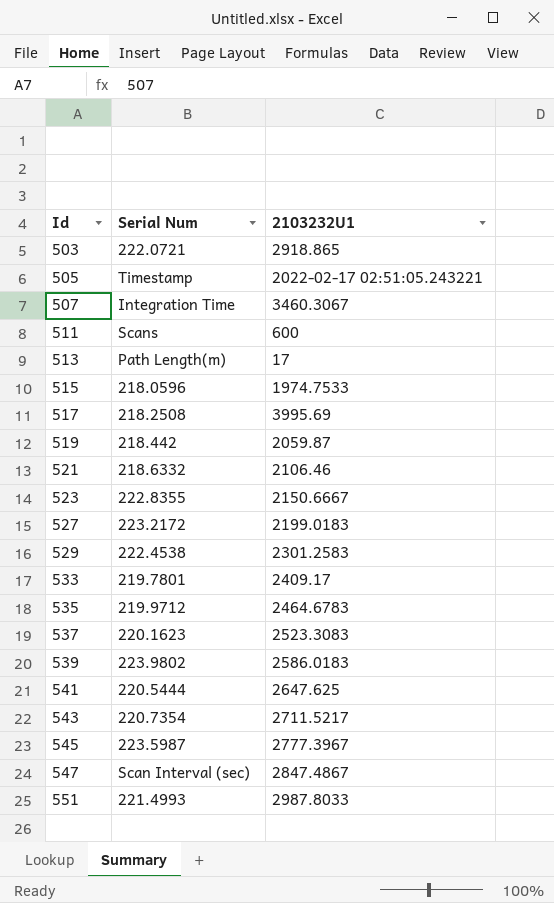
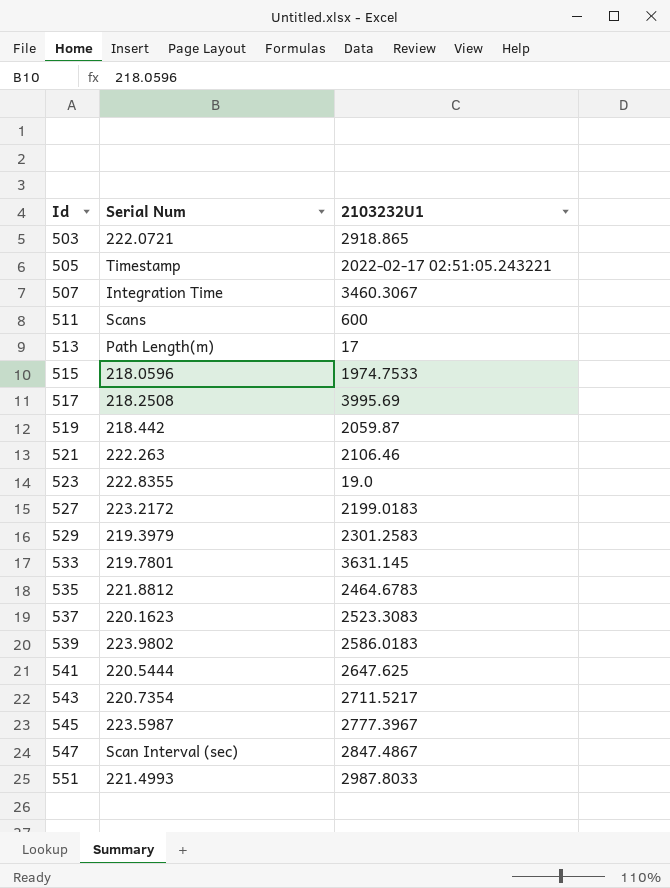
521 | Serial Num: 218.6332 -> 222.263
523 | 2103232U1: 2150.6667 -> 19.0
529 | Serial Num: 222.4538 -> 219.3979
533 | 2103232U1: 2409.17 -> 3631.145
535 | Serial Num: 219.9712 -> 221.8812

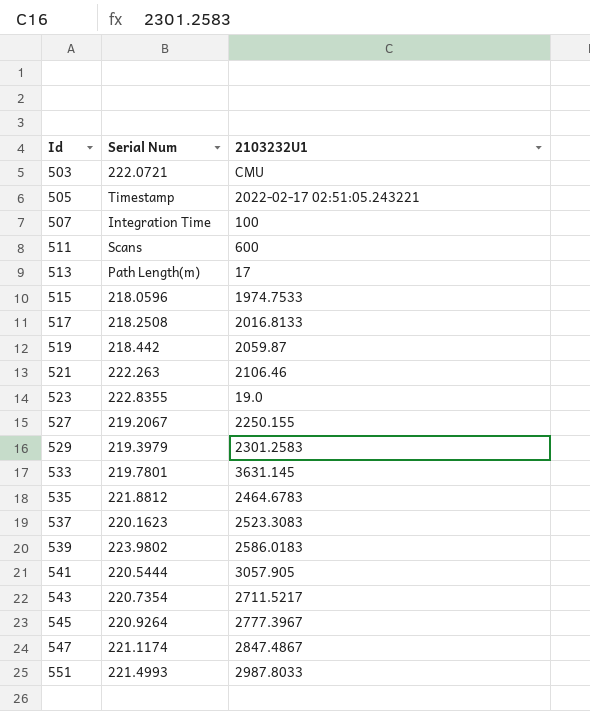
503 | 2103232U1: 2918.865 -> CMU
507 | 2103232U1: 3460.3067 -> 100
517 | 2103232U1: 3995.69 -> 2016.8133
527 | Serial Num: 223.2172 -> 219.2067
527 | 2103232U1: 2199.0183 -> 2250.155
541 | 2103232U1: 2647.625 -> 3057.905
545 | Serial Num: 223.5987 -> 220.9264
547 | Serial Num: Scan Interval (sec) -> 221.1174

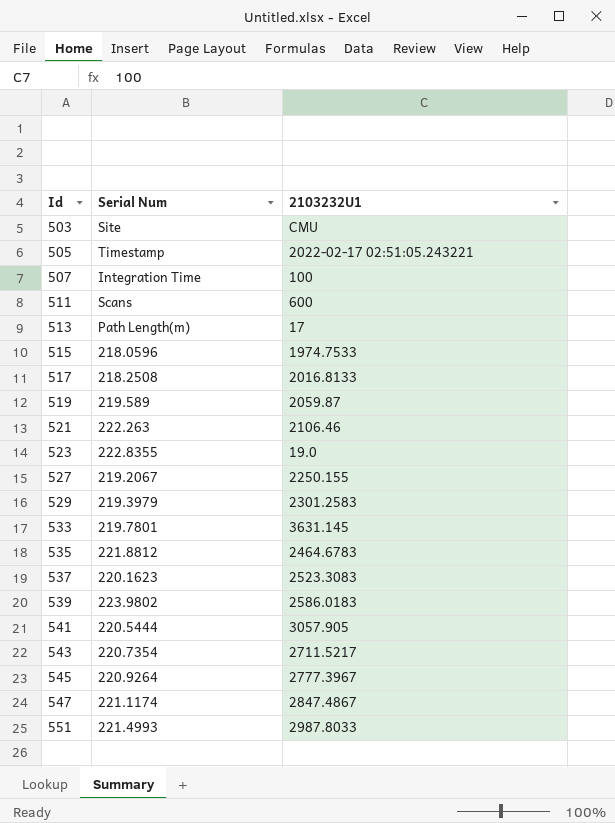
503 | Serial Num: 222.0721 -> Site
519 | Serial Num: 218.442 -> 219.589

